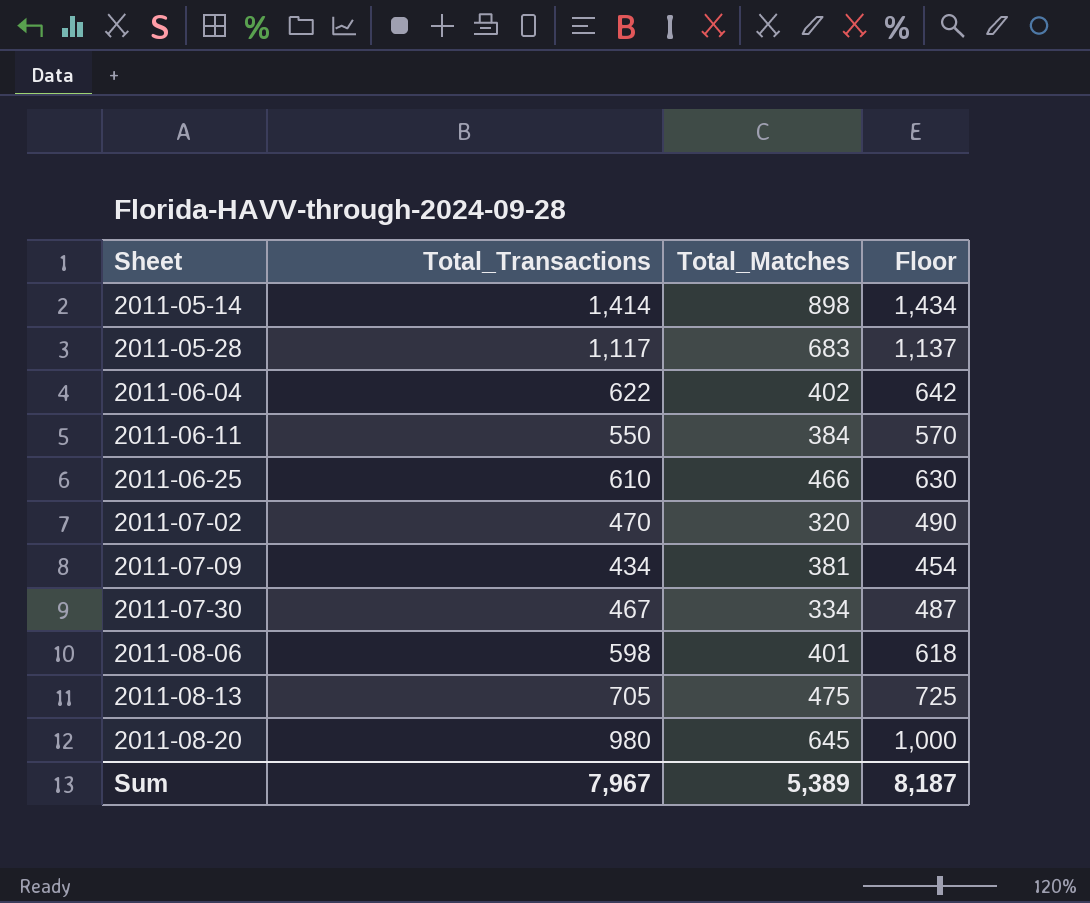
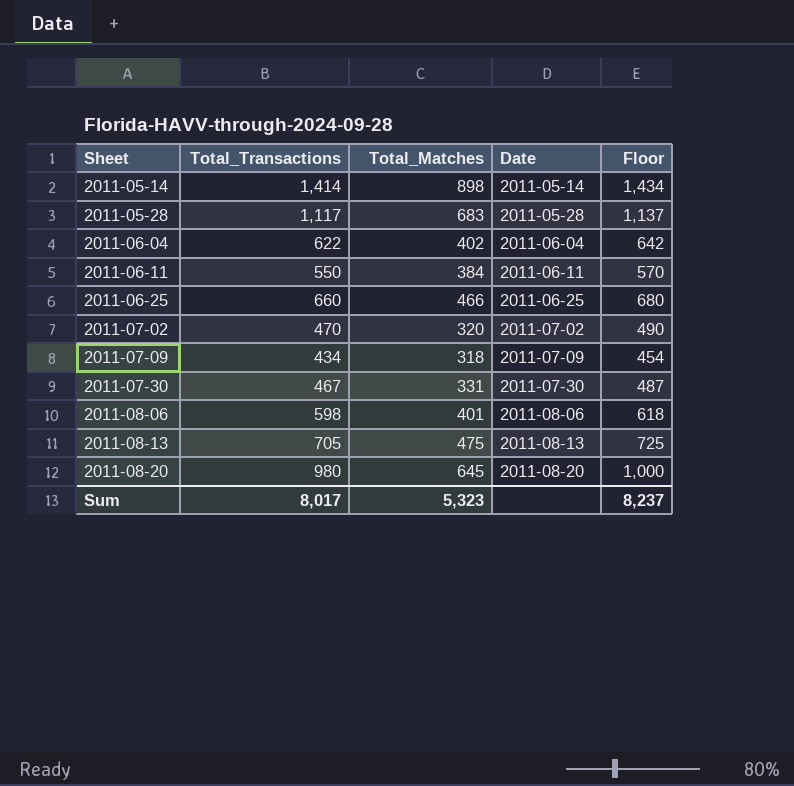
column Date | position: none -> 4
2011-06-25 | Total_Transactions: 610 -> 660
2011-06-25 | Floor: 630 -> 680
2011-07-09 | Total_Matches: 381 -> 318
2011-07-30 | Total_Matches: 334 -> 331
Sum | Total_Transactions: 7,967 -> 8,017
Sum | Total_Matches: 5,389 -> 5,323
Sum | Floor: 8,187 -> 8,237

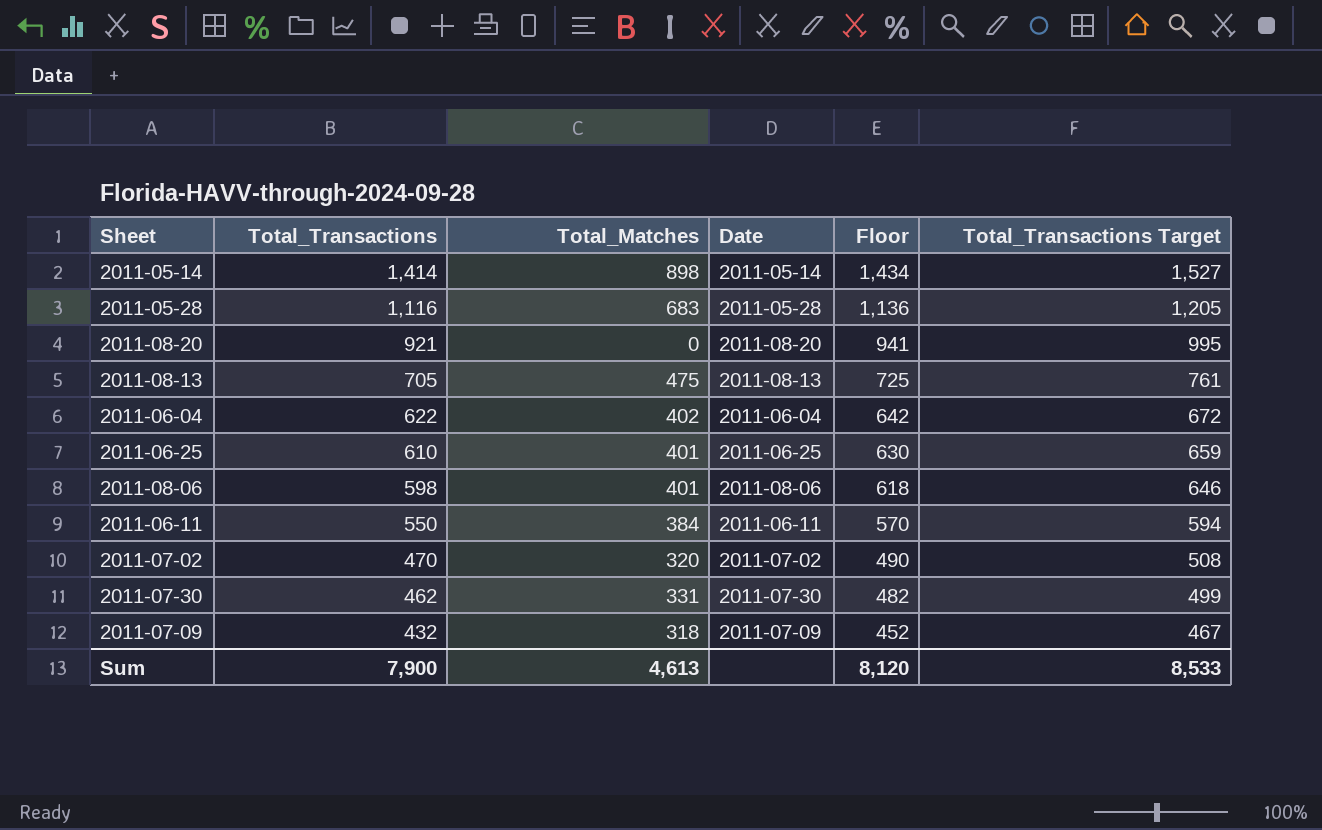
row order: Sheet ascending -> Total_Transactions descending
column Total_Transactions Target | formula: none -> [Total_Transactions] * 1.08
2011-05-28 | Total_Transactions: 1,117 -> 1,116
2011-05-28 | Floor: 1,137 -> 1,136
2011-08-20 | Total_Transactions: 980 -> 921
2011-08-20 | Total_Matches: 645 -> 0
2011-08-20 | Floor: 1,000 -> 941
2011-06-25 | Total_Transactions: 660 -> 610
2011-06-25 | Total_Matches: 466 -> 401
2011-06-25 | Floor: 680 -> 630
2011-07-30 | Total_Transactions: 467 -> 462
2011-07-30 | Floor: 487 -> 482
2011-07-09 | Total_Transactions: 434 -> 432
2011-07-09 | Floor: 454 -> 452
Sum | Total_Transactions: 8,017 -> 7,900
Sum | Total_Matches: 5,323 -> 4,613
Sum | Floor: 8,237 -> 8,120

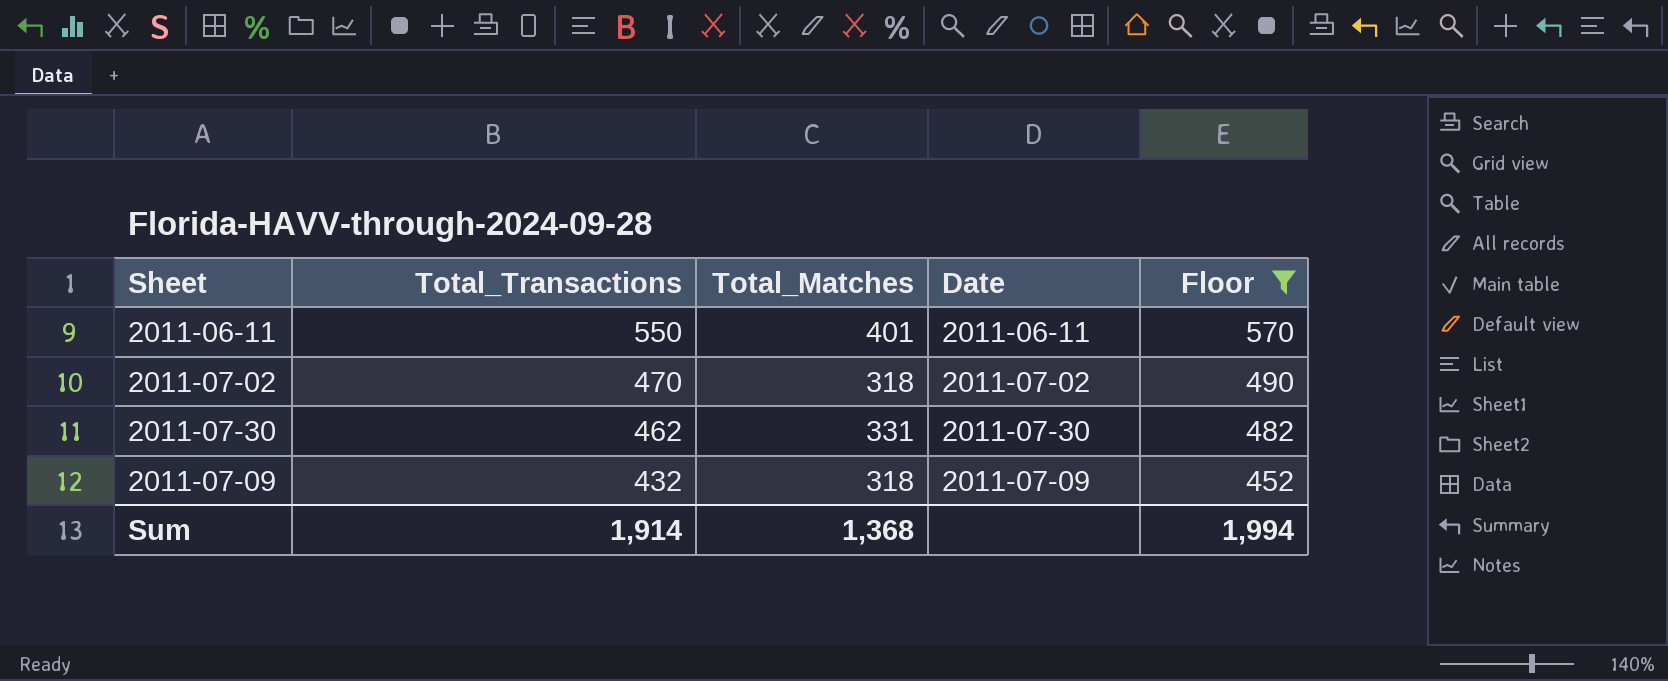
filter: none -> Floor <= 570
column Total_Transactions Target | formula: [Total_Transactions] * 1.08 -> none
2011-06-11 | Total_Matches: 384 -> 401
2011-07-02 | Total_Matches: 320 -> 318
Sum | Total_Transactions: 7,900 -> 1,914
Sum | Total_Matches: 4,613 -> 1,368
Sum | Floor: 8,120 -> 1,994

